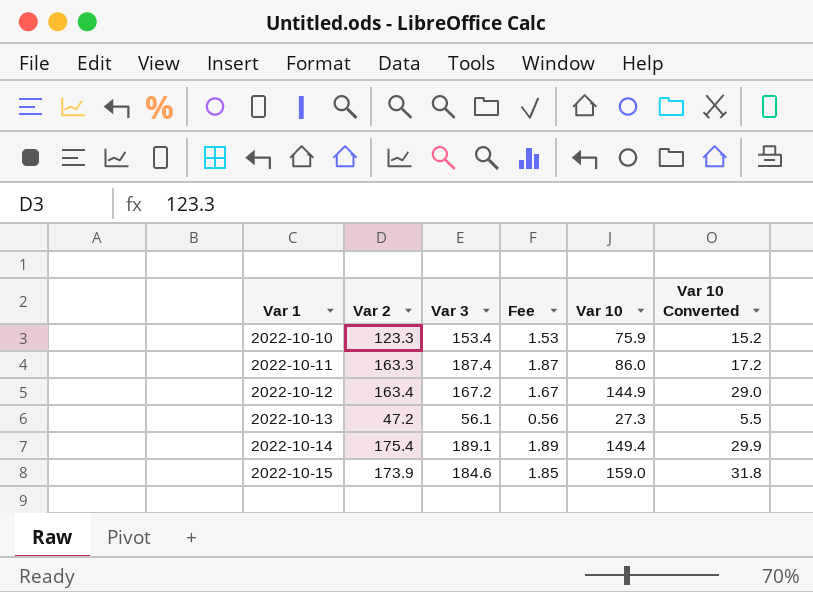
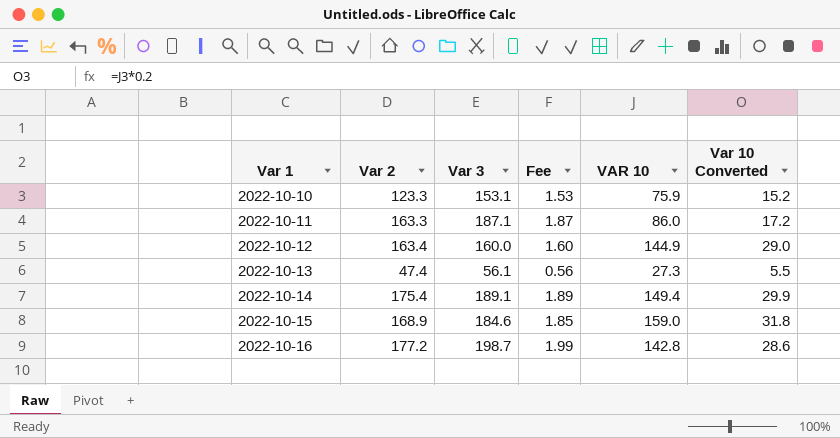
column name: Var 10 -> VAR 10
2022-10-10 | Var 3: 153.4 -> 153.1
2022-10-11 | Var 3: 187.4 -> 187.1
2022-10-12 | Var 3: 167.2 -> 160.0
2022-10-12 | Fee: 1.67 -> 1.60
2022-10-13 | Var 2: 47.2 -> 47.4
2022-10-15 | Var 2: 173.9 -> 168.9
row 2022-10-16: none -> 177.2 | 198.7 | 1.99 | 142.8 | 28.6

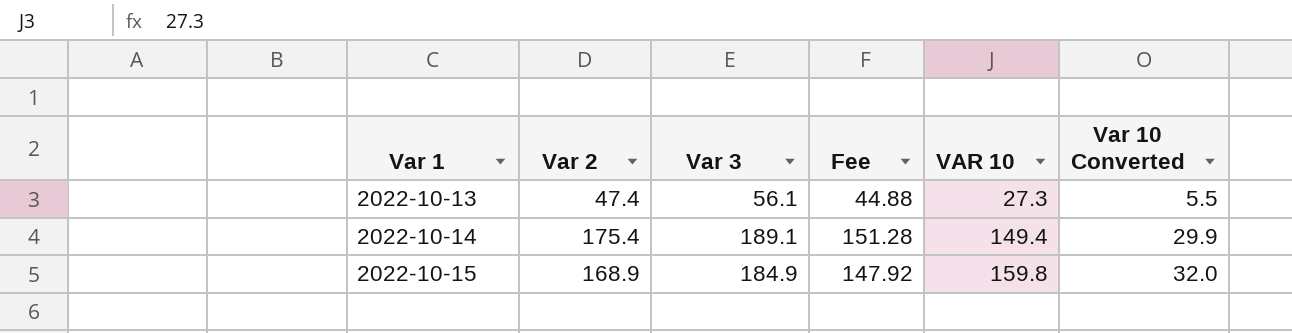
column Fee | formula: [Var 3] * 0.01 -> [Var 3] * 0.8
row 2022-10-10: 123.3 | 153.1 | 1.53 | 75.9 | 15.2 -> none
row 2022-10-11: 163.3 | 187.1 | 1.87 | 86.0 | 17.2 -> none
row 2022-10-12: 163.4 | 160.0 | 1.60 | 144.9 | 29.0 -> none
row 2022-10-16: 177.2 | 198.7 | 1.99 | 142.8 | 28.6 -> none
2022-10-15 | Var 3: 184.6 -> 184.9
2022-10-15 | VAR 10: 159.0 -> 159.8
2022-10-15 | Var 10 Converted: 31.8 -> 32.0

